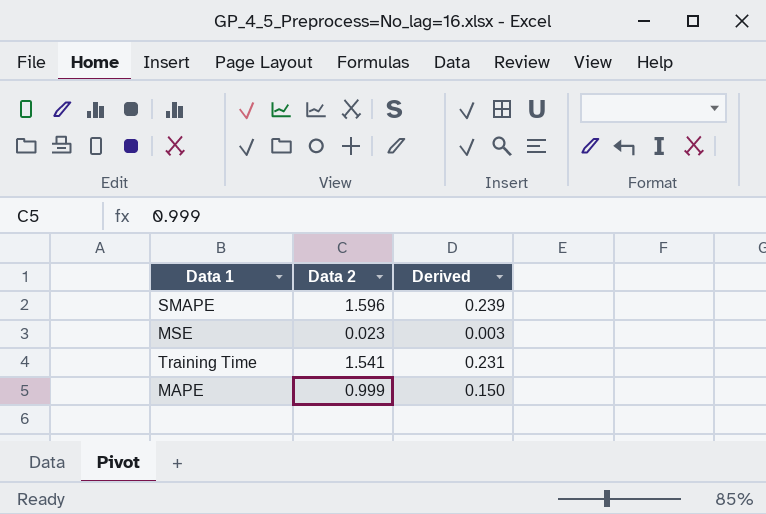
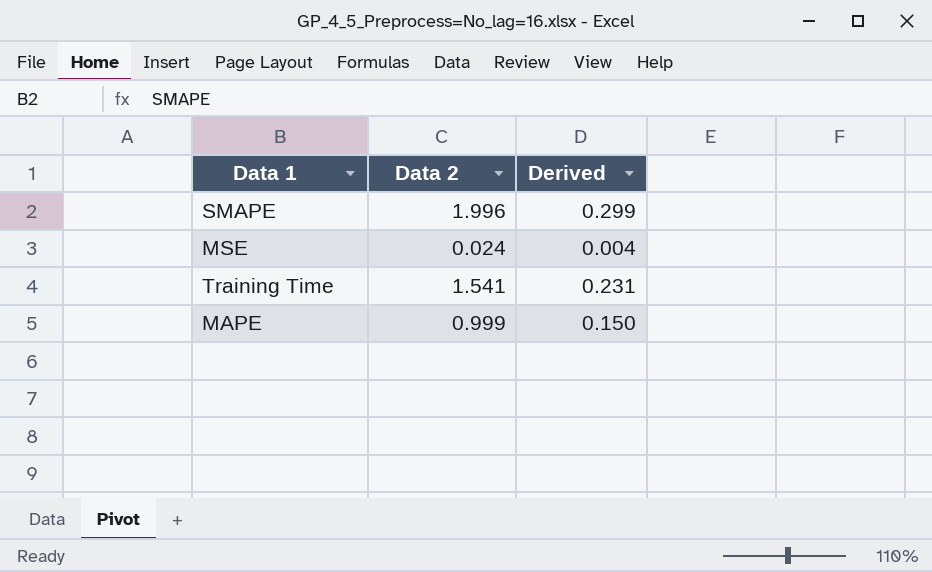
SMAPE | Data 2: 1.596 -> 1.996
SMAPE | Derived: 0.239 -> 0.299
MSE | Data 2: 0.023 -> 0.024
MSE | Derived: 0.003 -> 0.004

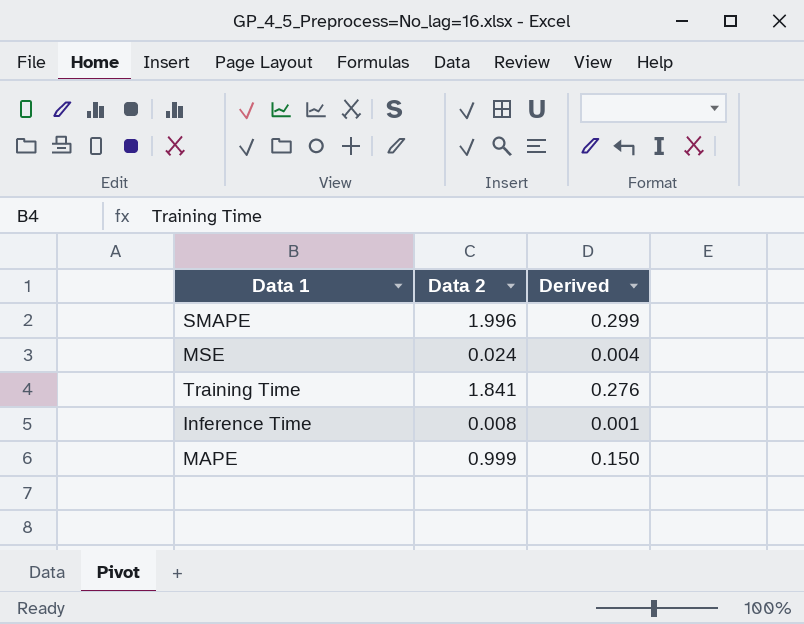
Training Time | Data 2: 1.541 -> 1.841
Training Time | Derived: 0.231 -> 0.276
row Inference Time: none -> 0.008 | 0.001

